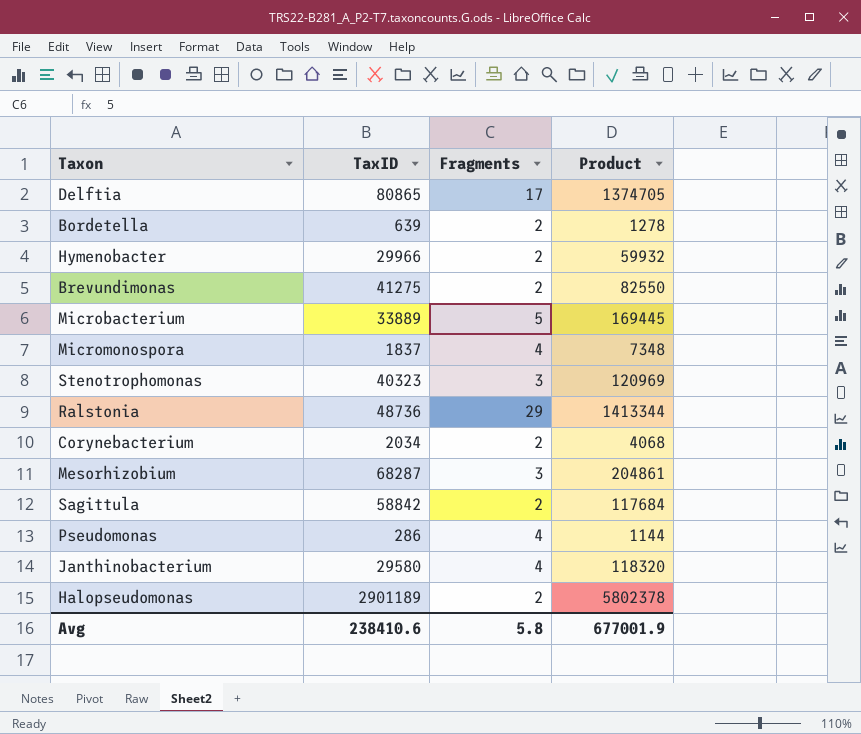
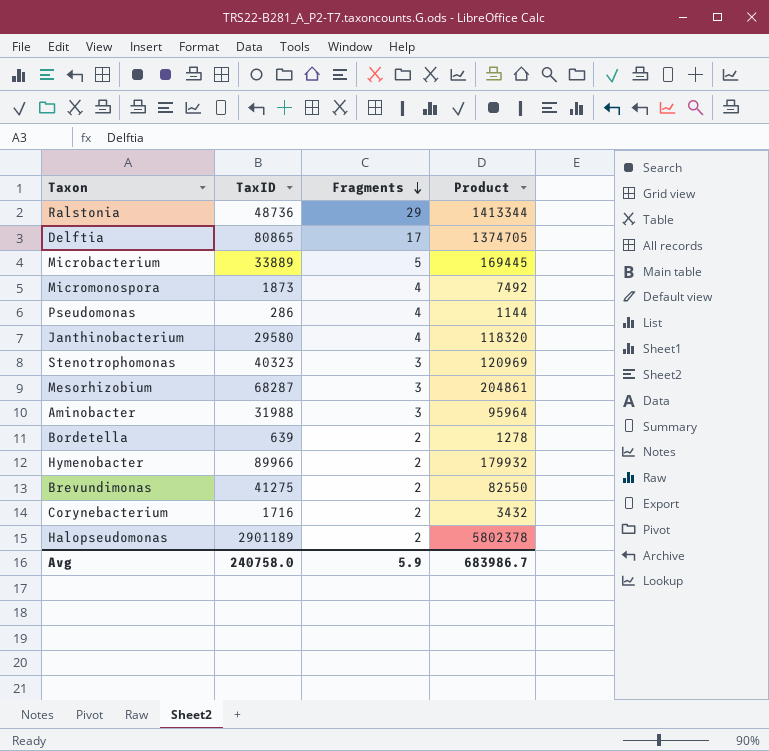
row order: none -> Fragments descending
row Sagittula: 58842 | 2 | 117684 -> none
Micromonospora | TaxID: 1837 -> 1873
Micromonospora | Product: 7348 -> 7492
row Aminobacter: none -> 31988 | 3 | 95964
Hymenobacter | TaxID: 29966 -> 89966
Hymenobacter | Product: 59932 -> 179932
Corynebacterium | TaxID: 2034 -> 1716
Corynebacterium | Product: 4068 -> 3432
Avg | TaxID: 238410.6 -> 240758.0
Avg | Fragments: 5.8 -> 5.9
Avg | Product: 677001.9 -> 683986.7

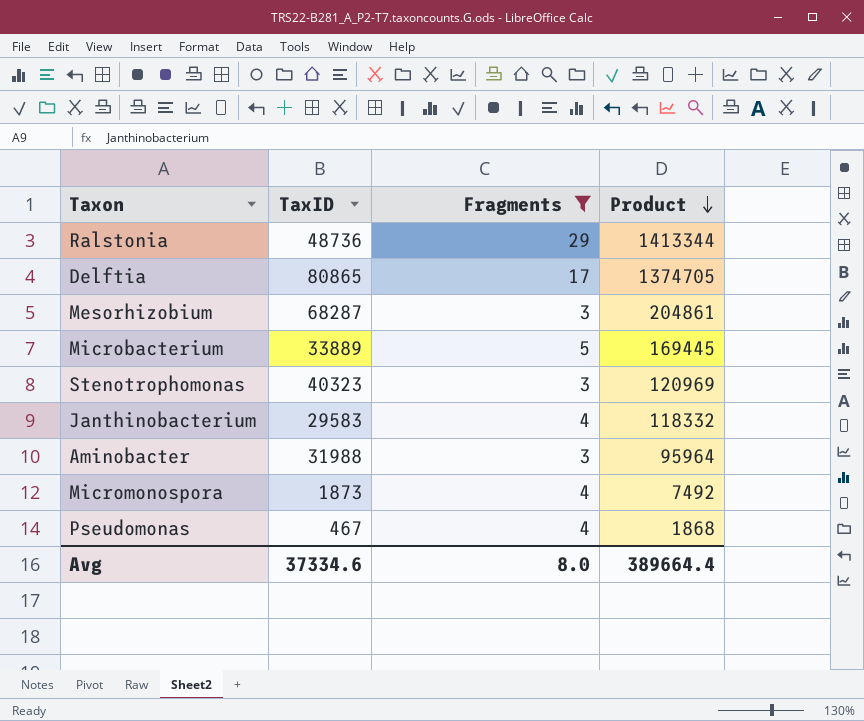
filter: none -> Fragments != 2
row order: Fragments descending -> Product descending
Janthinobacterium | TaxID: 29580 -> 29583
Janthinobacterium | Product: 118320 -> 118332
Pseudomonas | TaxID: 286 -> 467
Pseudomonas | Product: 1144 -> 1868
Avg | TaxID: 240758.0 -> 37334.6
Avg | Fragments: 5.9 -> 8.0
Avg | Product: 683986.7 -> 389664.4

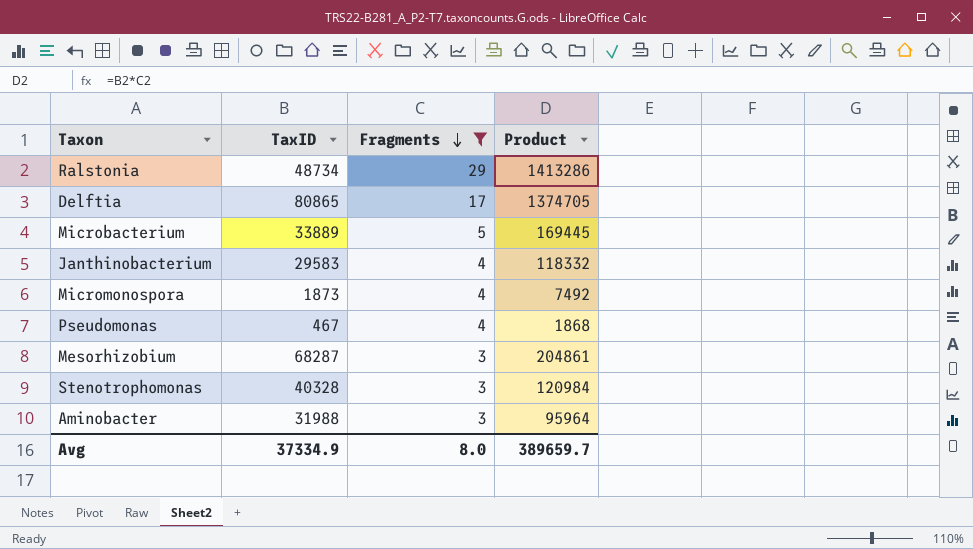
row order: Product descending -> Fragments descending
Ralstonia | TaxID: 48736 -> 48734
Ralstonia | Product: 1413344 -> 1413286
Stenotrophomonas | TaxID: 40323 -> 40328
Stenotrophomonas | Product: 120969 -> 120984
Avg | TaxID: 37334.6 -> 37334.9
Avg | Product: 389664.4 -> 389659.7

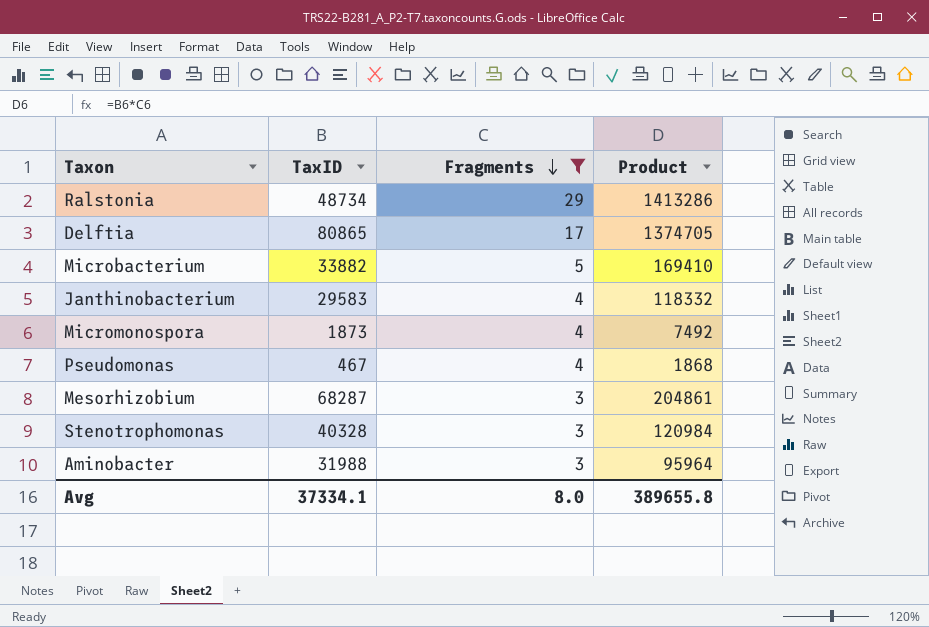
Microbacterium | TaxID: 33889 -> 33882
Microbacterium | Product: 169445 -> 169410
Avg | TaxID: 37334.9 -> 37334.1
Avg | Product: 389659.7 -> 389655.8

